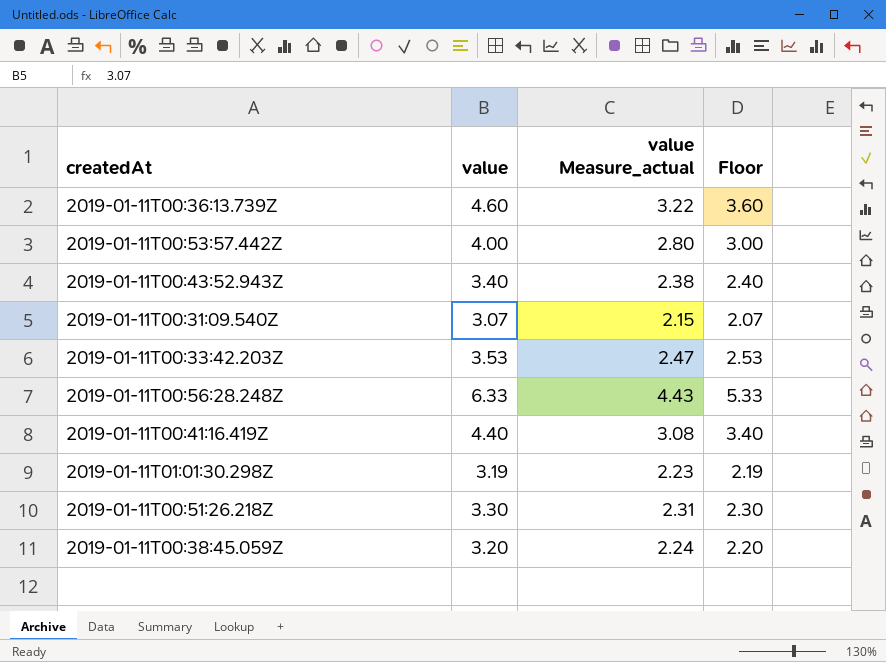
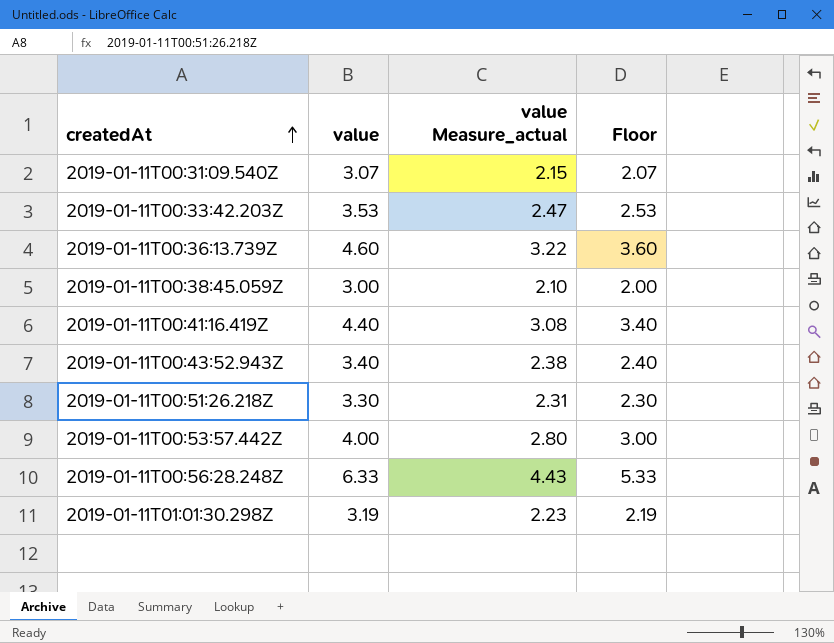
row order: none -> createdAt ascending
2019-01-11T00:38:45.059Z | value: 3.20 -> 3.00
2019-01-11T00:38:45.059Z | value Measure_actual: 2.24 -> 2.10
2019-01-11T00:38:45.059Z | Floor: 2.20 -> 2.00

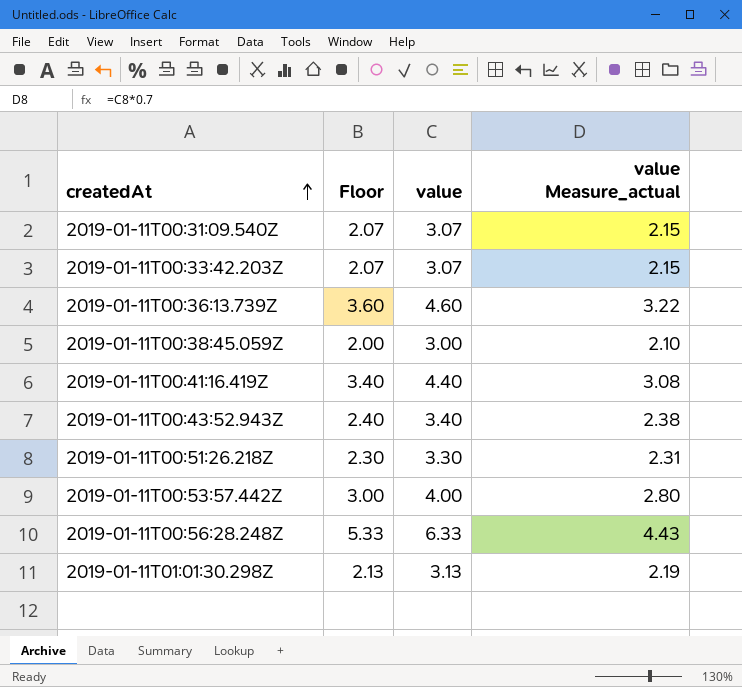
column Floor | position: 4 -> 2
2019-01-11T00:33:42.203Z | Floor: 2.53 -> 2.07
2019-01-11T00:33:42.203Z | value: 3.53 -> 3.07
2019-01-11T00:33:42.203Z | value Measure_actual: 2.47 -> 2.15
2019-01-11T01:01:30.298Z | Floor: 2.19 -> 2.13
2019-01-11T01:01:30.298Z | value: 3.19 -> 3.13
2019-01-11T01:01:30.298Z | value Measure_actual: 2.23 -> 2.19

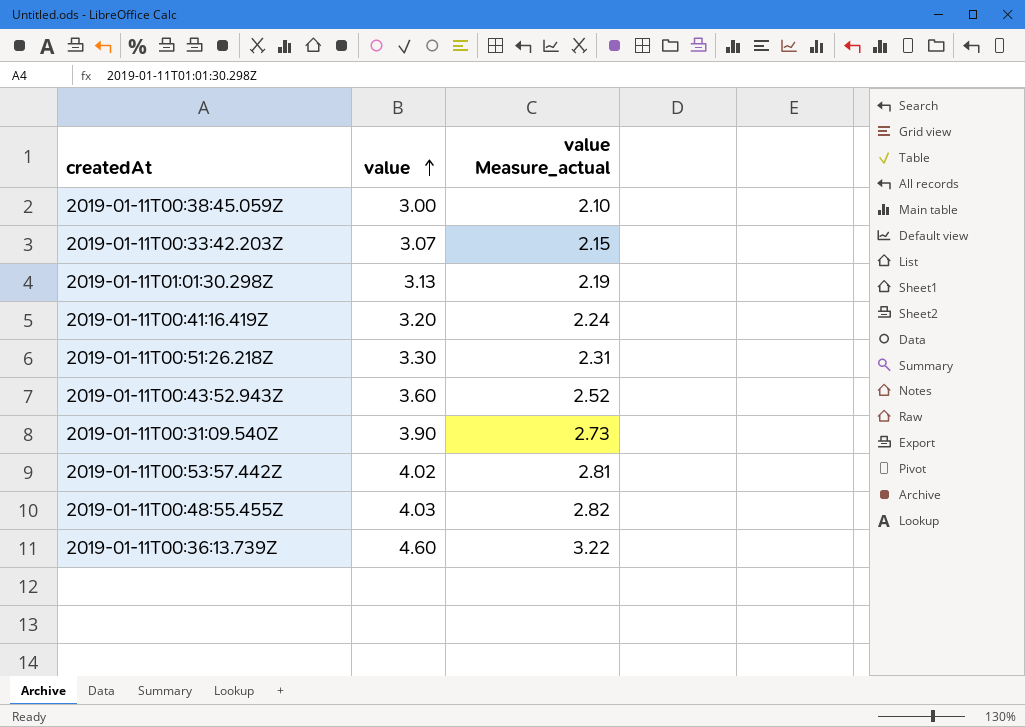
row order: createdAt ascending -> value ascending
column Floor | formula: [value] - 1 -> none
row 2019-01-11T00:56:28.248Z: 5.33 | 6.33 | 4.43 -> none
2019-01-11T00:41:16.419Z | value: 4.40 -> 3.20
2019-01-11T00:41:16.419Z | value Measure_actual: 3.08 -> 2.24
2019-01-11T00:43:52.943Z | value: 3.40 -> 3.60
2019-01-11T00:43:52.943Z | value Measure_actual: 2.38 -> 2.52
2019-01-11T00:31:09.540Z | value: 3.07 -> 3.90
2019-01-11T00:31:09.540Z | value Measure_actual: 2.15 -> 2.73
2019-01-11T00:53:57.442Z | value: 4.00 -> 4.02
2019-01-11T00:53:57.442Z | value Measure_actual: 2.80 -> 2.81
row 2019-01-11T00:48:55.455Z: none -> 4.03 | 2.82

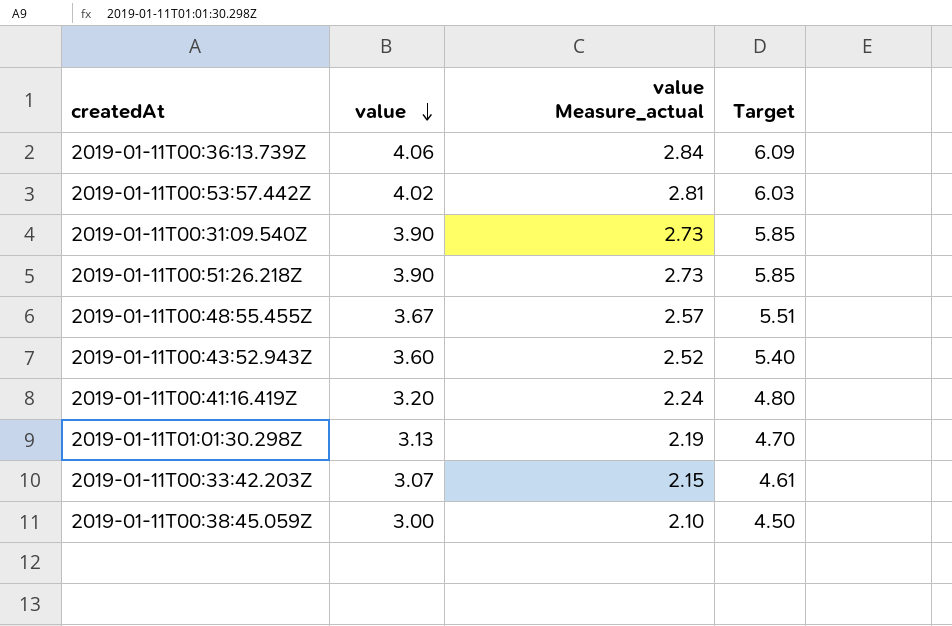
row order: value ascending -> value descending
column Target | formula: none -> [value] * 1.5
2019-01-11T00:36:13.739Z | value: 4.60 -> 4.06
2019-01-11T00:36:13.739Z | value Measure_actual: 3.22 -> 2.84
2019-01-11T00:51:26.218Z | value: 3.30 -> 3.90
2019-01-11T00:51:26.218Z | value Measure_actual: 2.31 -> 2.73
2019-01-11T00:48:55.455Z | value: 4.03 -> 3.67
2019-01-11T00:48:55.455Z | value Measure_actual: 2.82 -> 2.57

